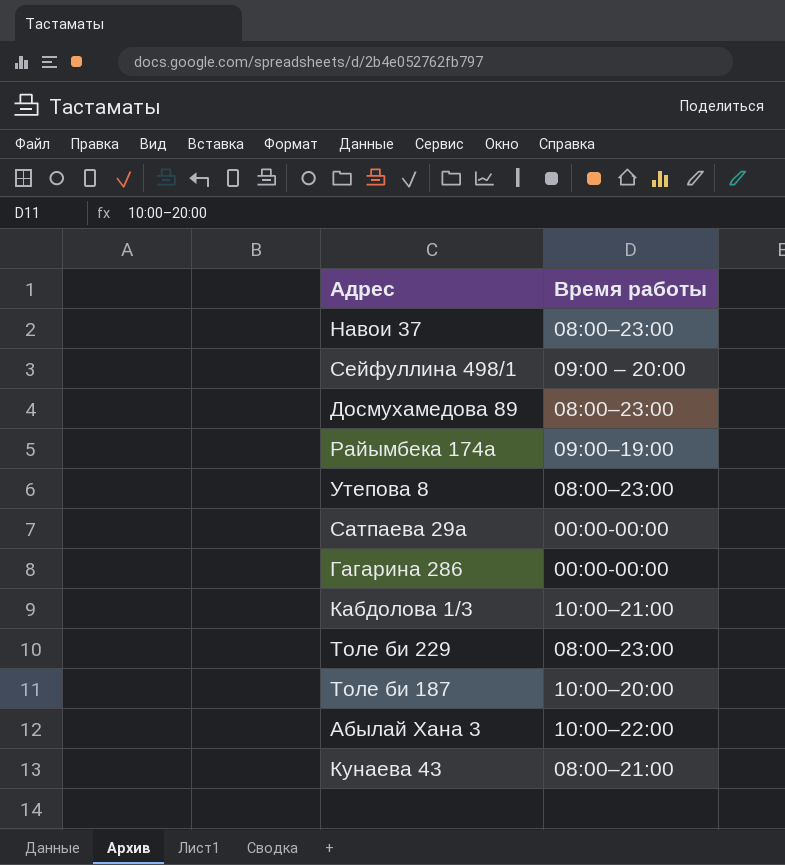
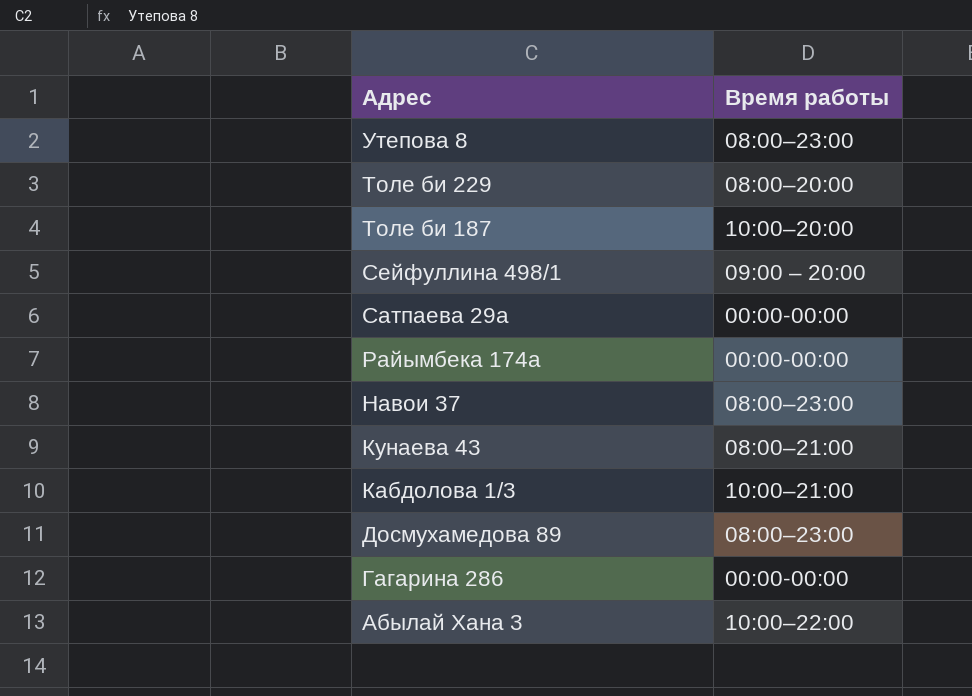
row order: none -> Адрес descending
Толе би 229 | Время работы: 08:00–23:00 -> 08:00–20:00
Райымбека 174а | Время работы: 09:00–19:00 -> 00:00-00:00

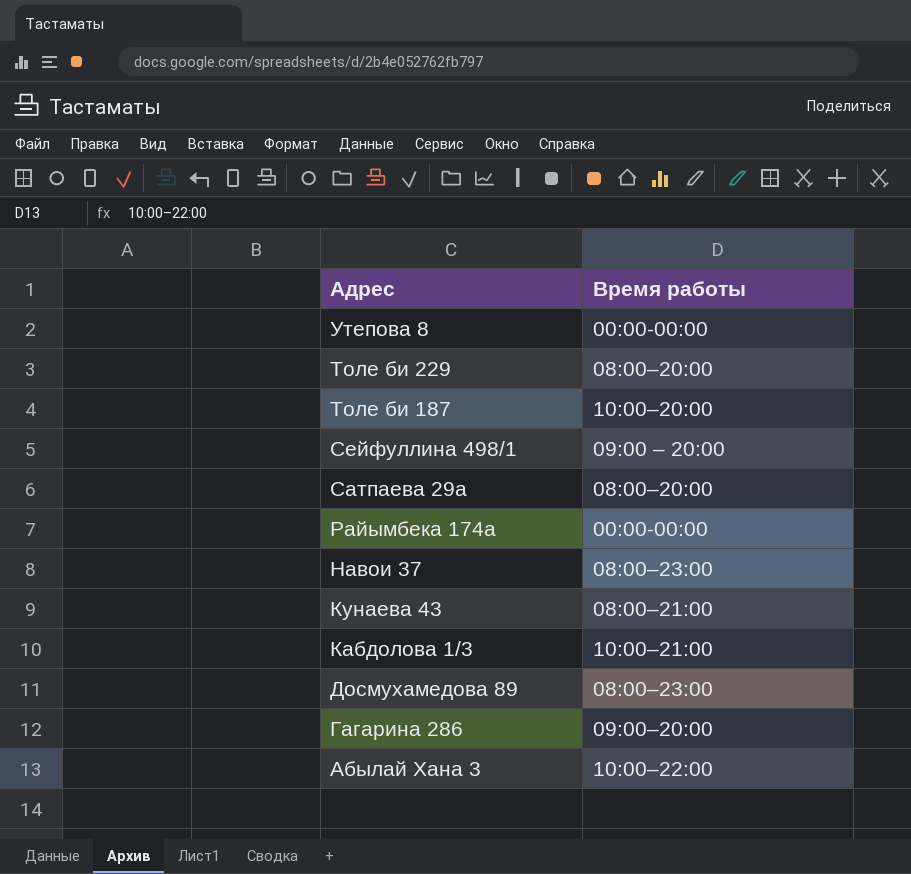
Утепова 8 | Время работы: 08:00–23:00 -> 00:00-00:00
Сатпаева 29а | Время работы: 00:00-00:00 -> 08:00–20:00
Гагарина 286 | Время работы: 00:00-00:00 -> 09:00–20:00

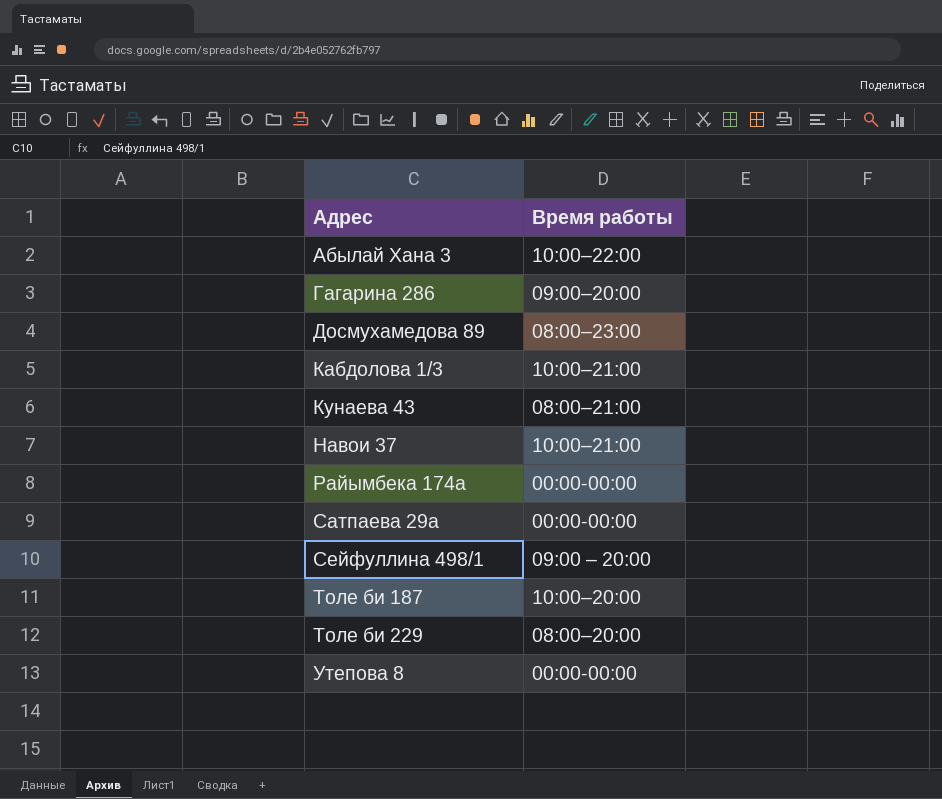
row order: Адрес descending -> Адрес ascending
Навои 37 | Время работы: 08:00–23:00 -> 10:00–21:00
Сатпаева 29а | Время работы: 08:00–20:00 -> 00:00-00:00

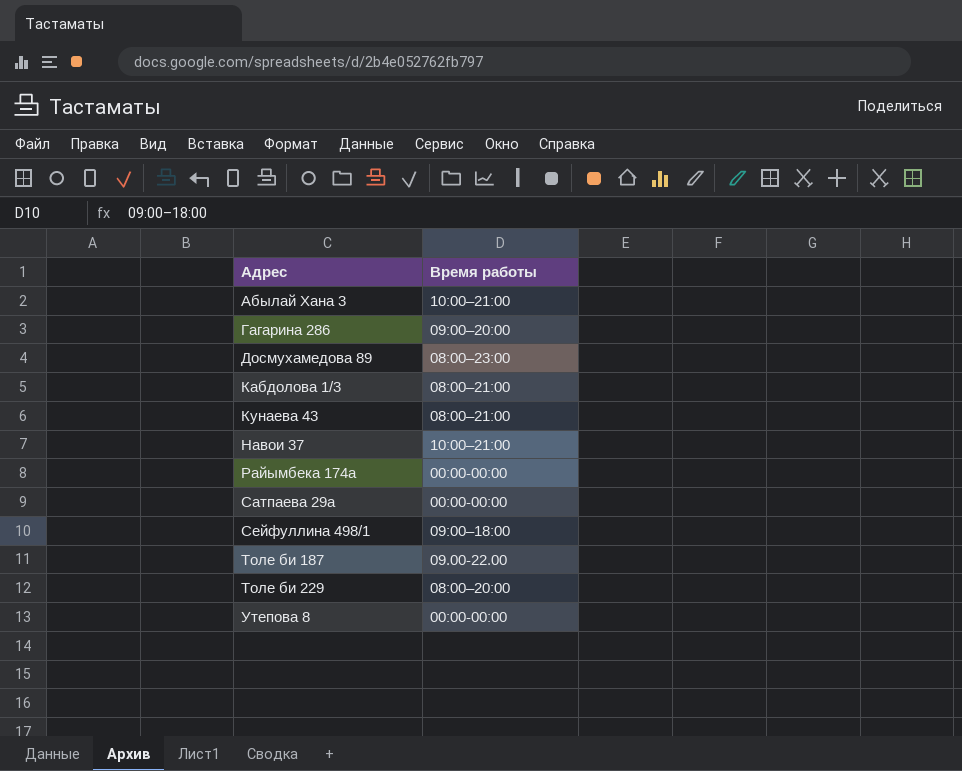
Абылай Хана 3 | Время работы: 10:00–22:00 -> 10:00–21:00
Кабдолова 1/3 | Время работы: 10:00–21:00 -> 08:00–21:00
Сейфуллина 498/1 | Время работы: 09:00 – 20:00 -> 09:00–18:00
Толе би 187 | Время работы: 10:00–20:00 -> 09.00-22.00

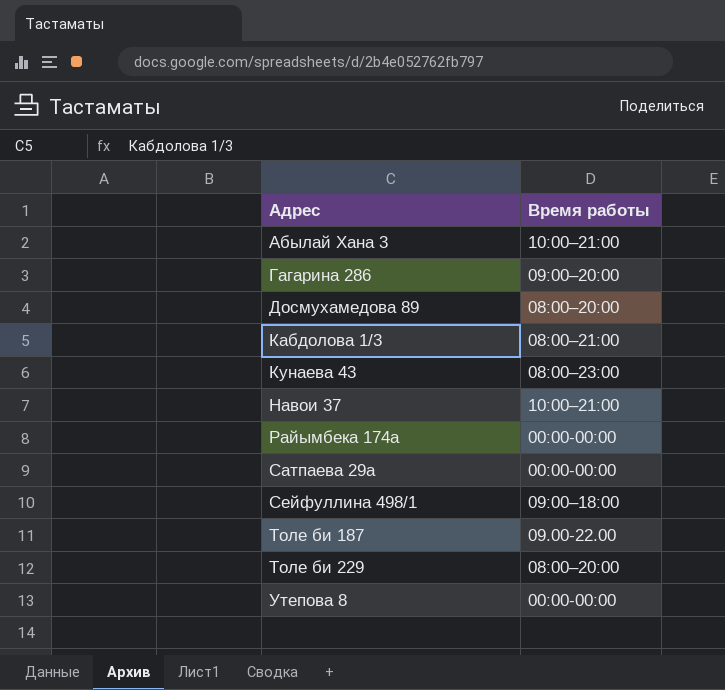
Досмухамедова 89 | Время работы: 08:00–23:00 -> 08:00–20:00
Кунаева 43 | Время работы: 08:00–21:00 -> 08:00–23:00

